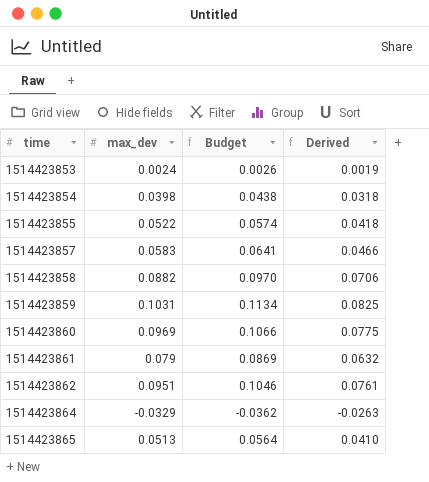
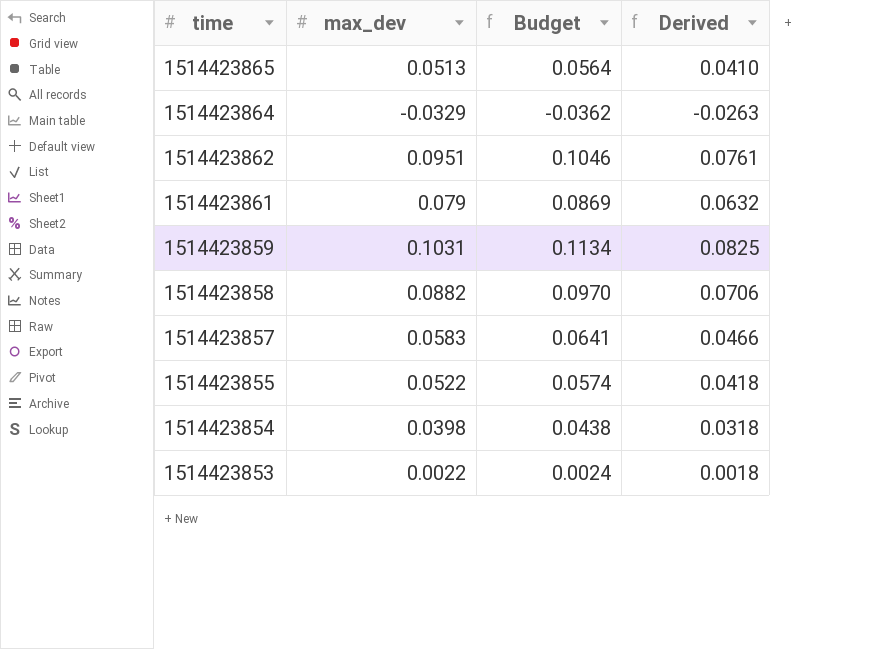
row order: time ascending -> time descending
row 1514423860: 0.0969 | 0.1066 | 0.0775 -> none
1514423853 | max_dev: 0.0024 -> 0.0022
1514423853 | Budget: 0.0026 -> 0.0024
1514423853 | Derived: 0.0019 -> 0.0018

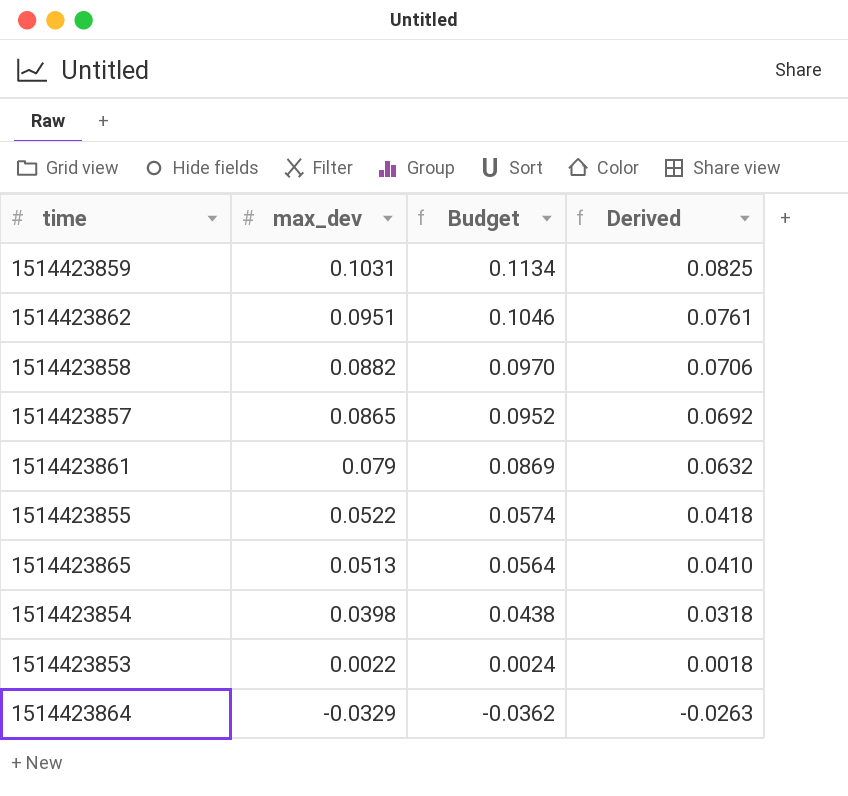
row order: time descending -> max_dev descending
1514423857 | max_dev: 0.0583 -> 0.0865
1514423857 | Budget: 0.0641 -> 0.0952
1514423857 | Derived: 0.0466 -> 0.0692

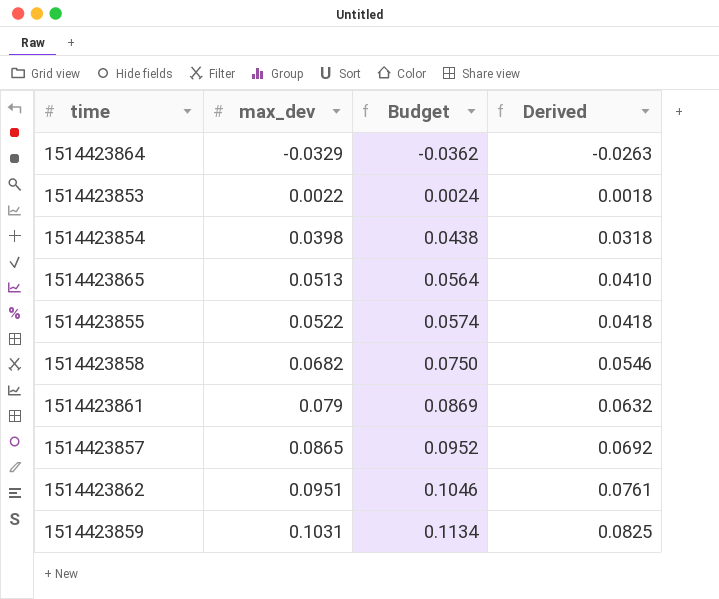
row order: max_dev descending -> max_dev ascending
1514423858 | max_dev: 0.0882 -> 0.0682
1514423858 | Budget: 0.0970 -> 0.0750
1514423858 | Derived: 0.0706 -> 0.0546

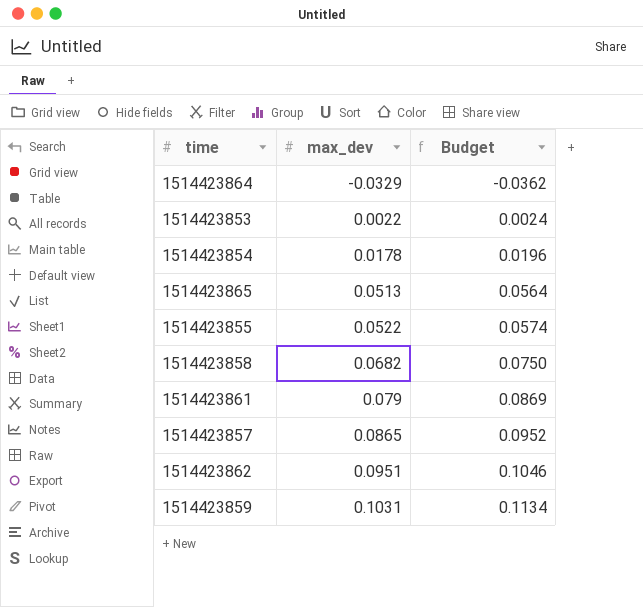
column Derived | formula: [max_dev] * 0.8 -> none
1514423854 | max_dev: 0.0398 -> 0.0178
1514423854 | Budget: 0.0438 -> 0.0196

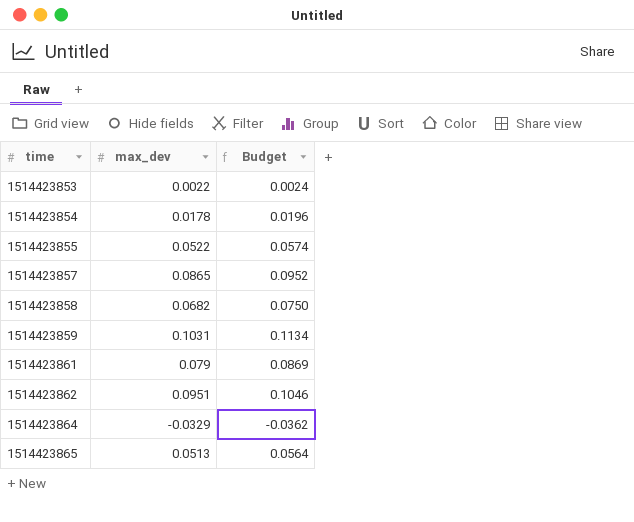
row order: max_dev ascending -> time ascending

